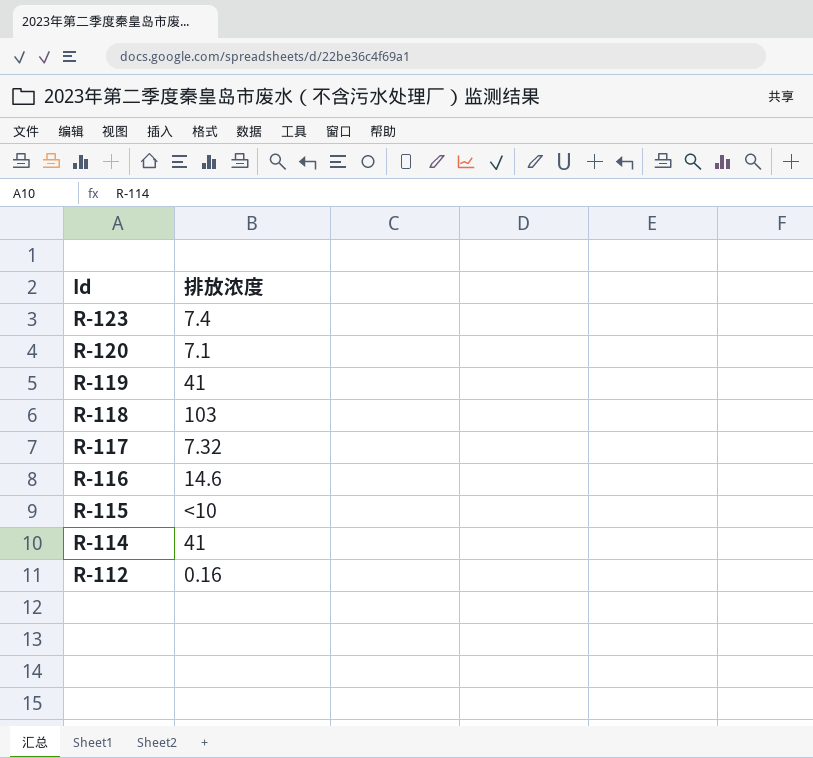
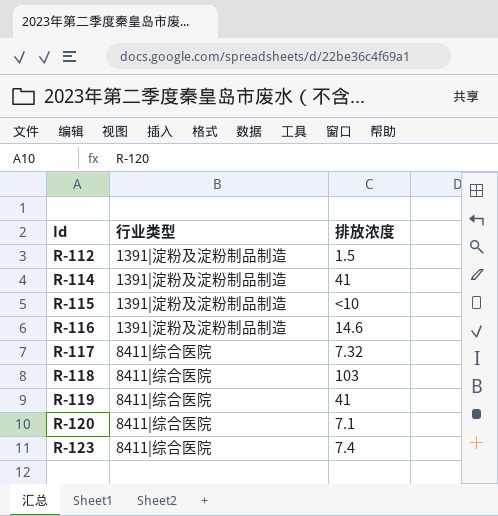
row order: Id descending -> Id ascending
column 行业类型 | position: none -> 2
R-112 | 排放浓度: 0.16 -> 1.5

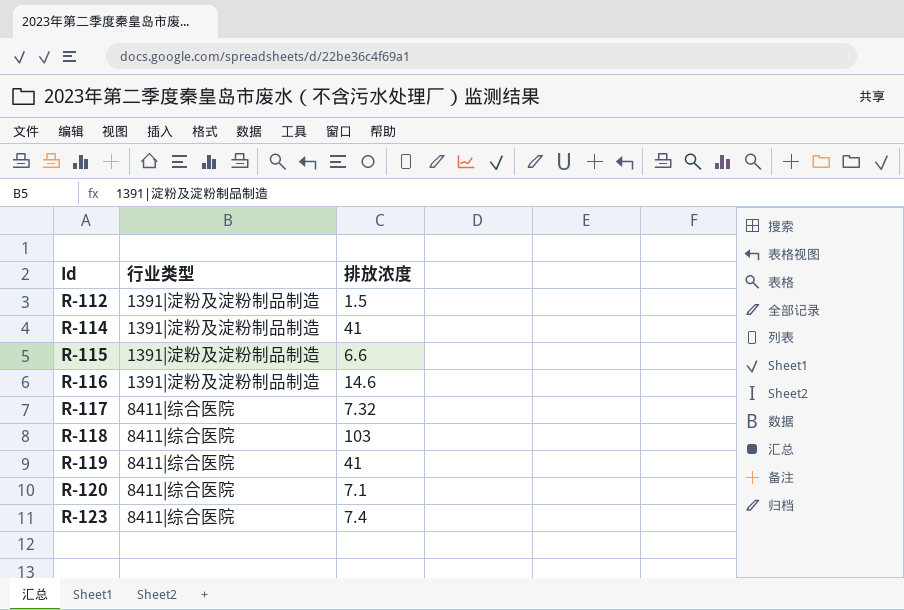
R-115 | 排放浓度: <10 -> 6.6

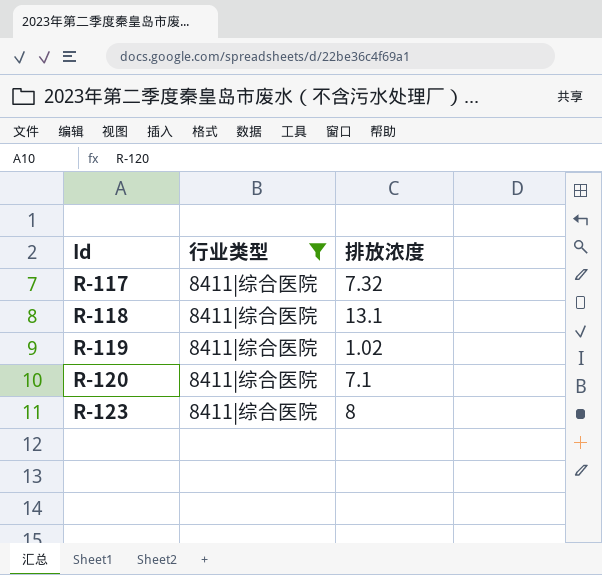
filter: none -> 行业类型 = 8411|综合医院
R-118 | 排放浓度: 103 -> 13.1
R-119 | 排放浓度: 41 -> 1.02
R-123 | 排放浓度: 7.4 -> 8

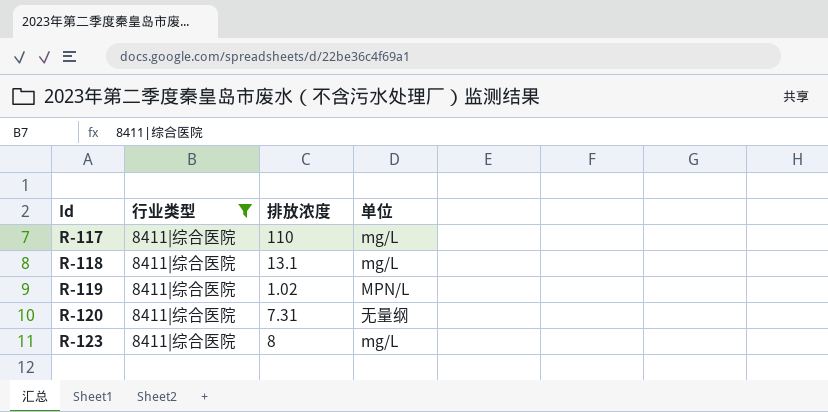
column 单位 | position: none -> 4
R-117 | 排放浓度: 7.32 -> 110
R-120 | 排放浓度: 7.1 -> 7.31

